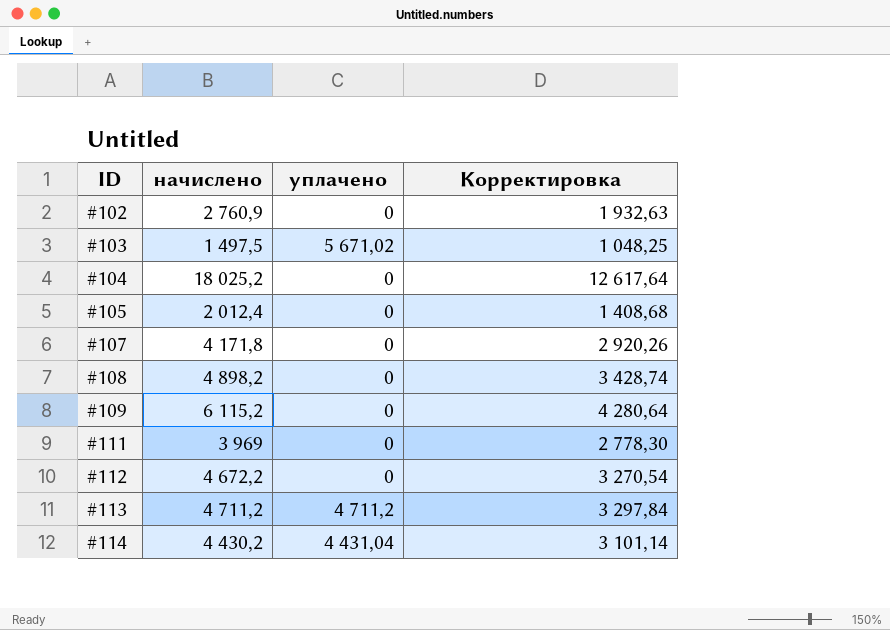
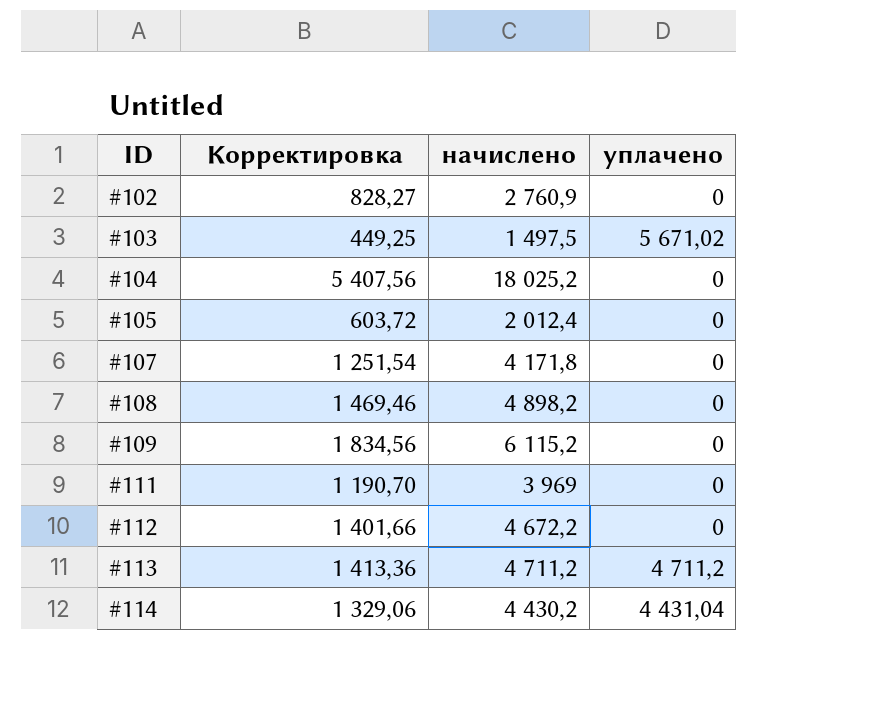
column Корректировка | formula: [начислено] * 0,7 -> [начислено] * 0,3
column Корректировка | position: 4 -> 2

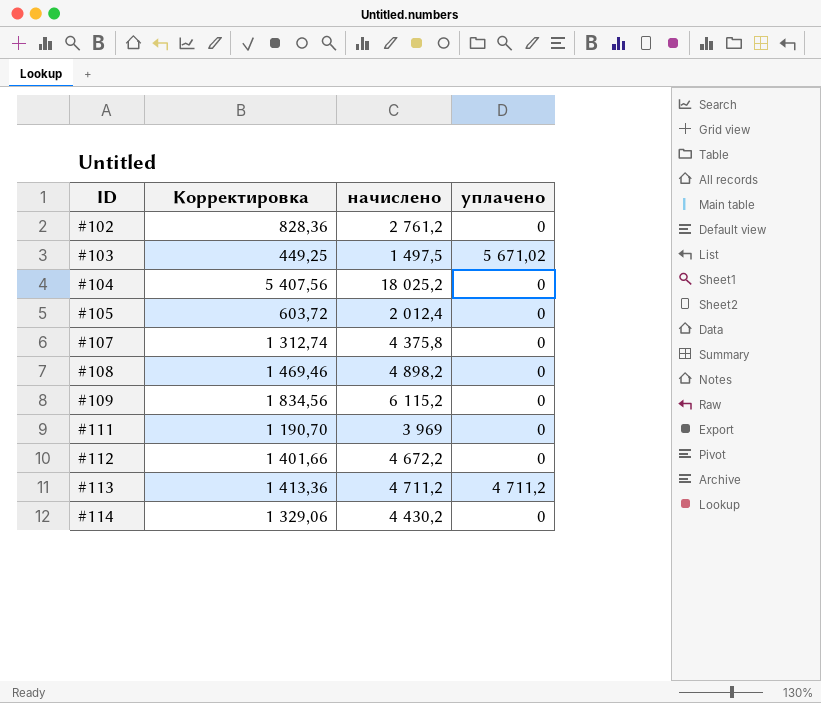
#102 | Корректировка: 828,27 -> 828,36
#102 | начислено: 2 760,9 -> 2 761,2
#107 | Корректировка: 1 251,54 -> 1 312,74
#107 | начислено: 4 171,8 -> 4 375,8
#114 | уплачено: 4 431,04 -> 0

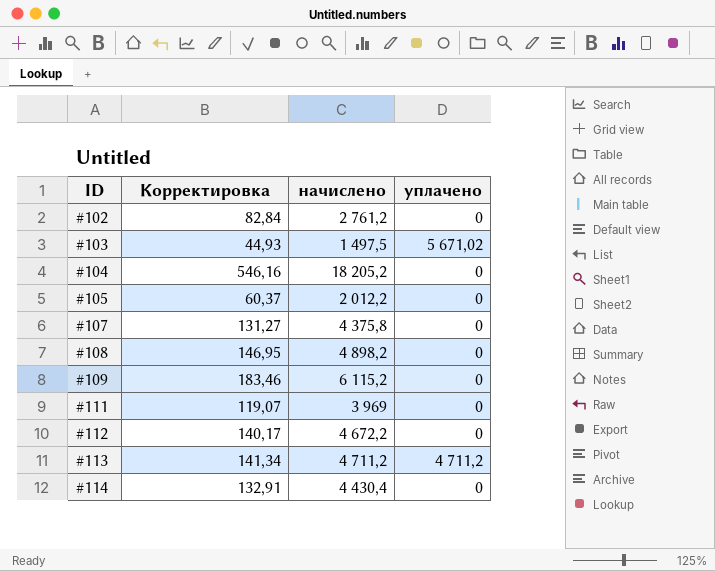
column Корректировка | formula: [начислено] * 0,3 -> [начислено] * 0,03
#104 | начислено: 18 025,2 -> 18 205,2
#105 | начислено: 2 012,4 -> 2 012,2
#114 | начислено: 4 430,2 -> 4 430,4

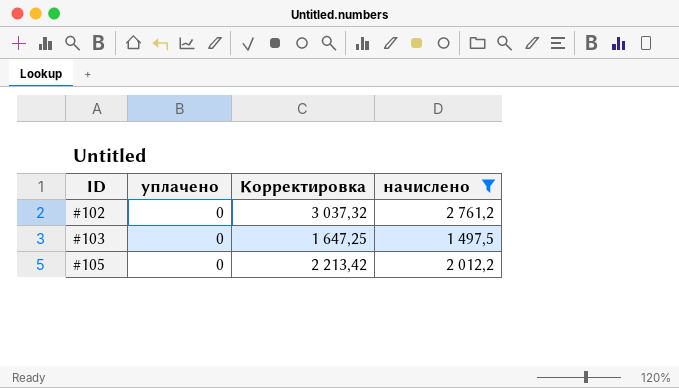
filter: none -> начислено <= 2 761,2
column уплачено | position: 4 -> 2
column Корректировка | formula: [начислено] * 0,03 -> [начислено] * 1,1
#103 | уплачено: 5 671,02 -> 0

